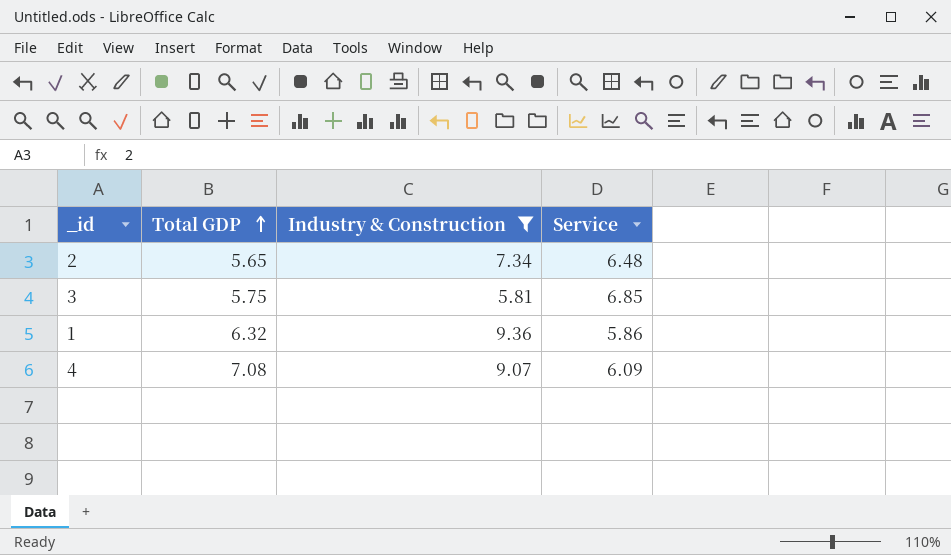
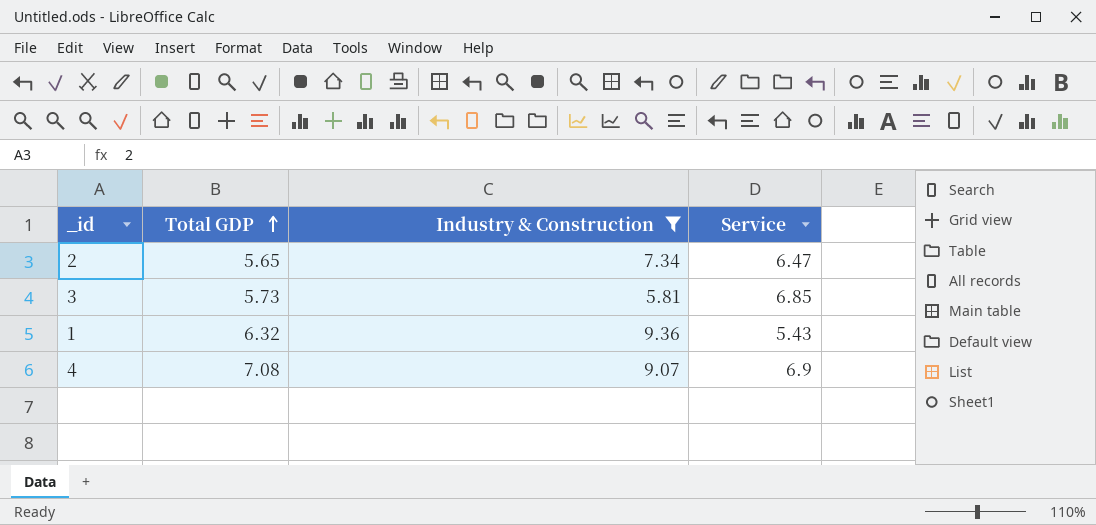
2 | Service: 6.48 -> 6.47
3 | Total GDP: 5.75 -> 5.73
1 | Service: 5.86 -> 5.43
4 | Service: 6.09 -> 6.9

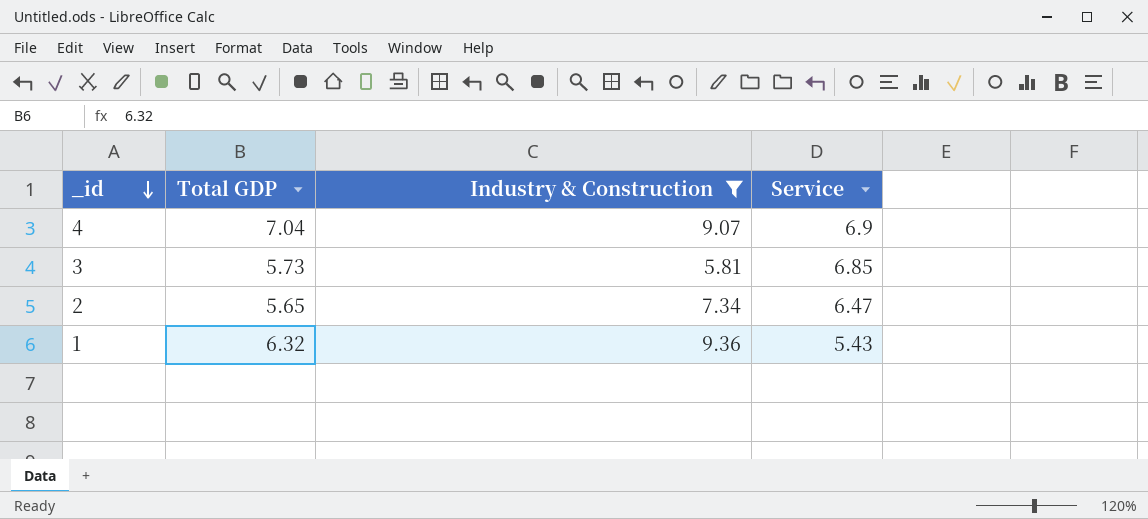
row order: Total GDP ascending -> _id descending
4 | Total GDP: 7.08 -> 7.04

